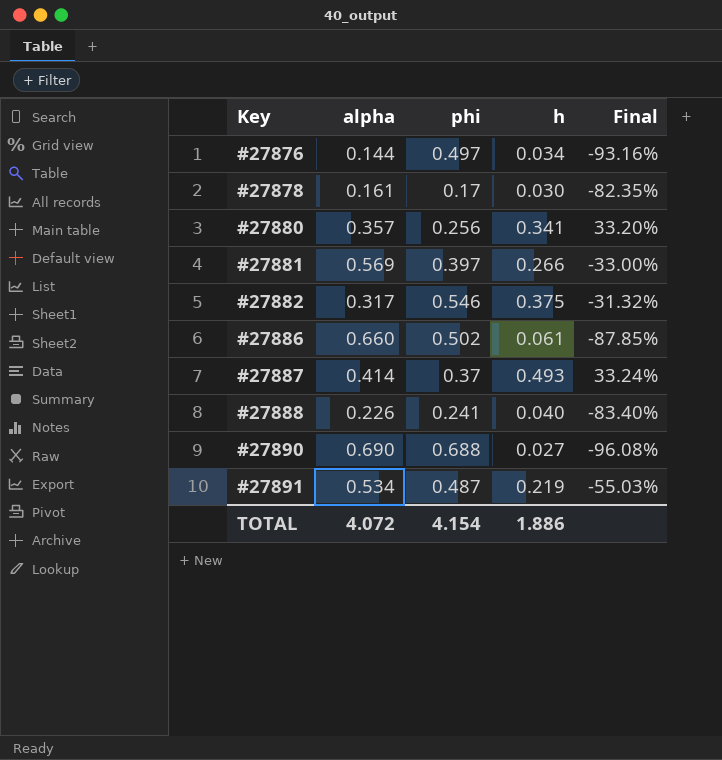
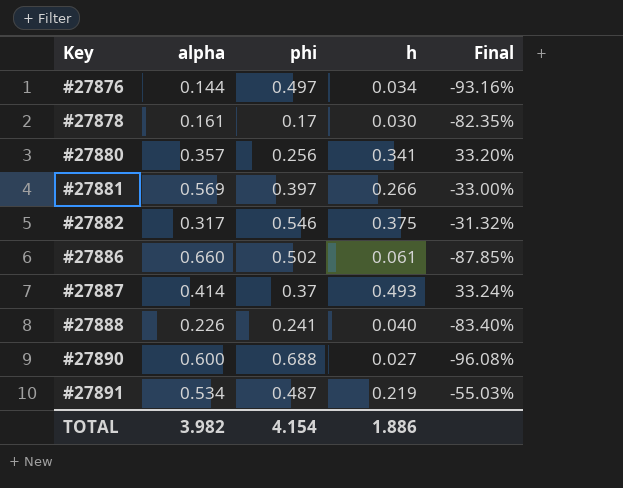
#27890 | alpha: 0.690 -> 0.600
TOTAL | alpha: 4.072 -> 3.982

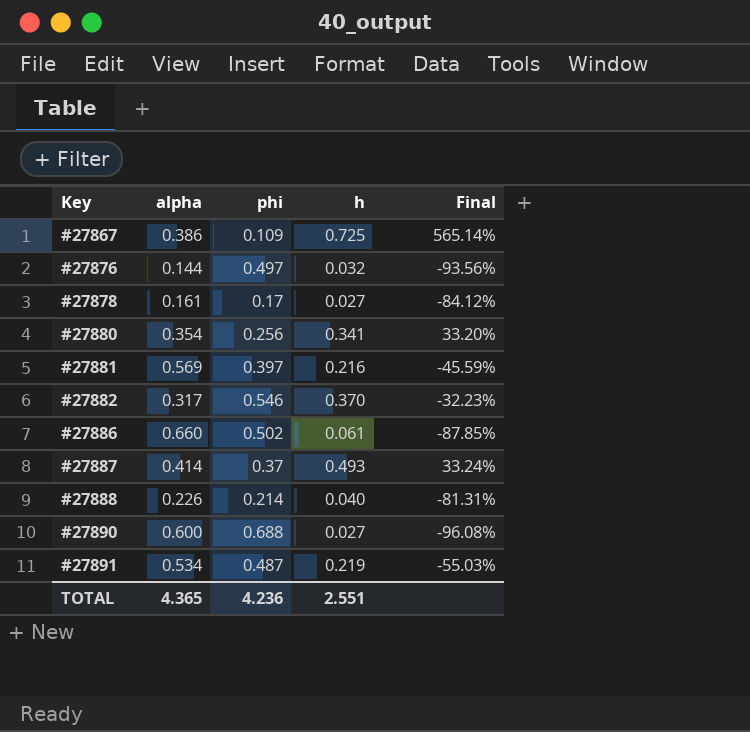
row #27867: none -> 0.386 | 0.109 | 0.725 | 565.14%
#27876 | h: 0.034 -> 0.032
#27876 | Final: -93.16% -> -93.56%
#27878 | h: 0.030 -> 0.027
#27878 | Final: -82.35% -> -84.12%
#27880 | alpha: 0.357 -> 0.354
#27881 | h: 0.266 -> 0.216
#27881 | Final: -33.00% -> -45.59%
#27882 | h: 0.375 -> 0.370
#27882 | Final: -31.32% -> -32.23%
#27888 | phi: 0.241 -> 0.214
#27888 | Final: -83.40% -> -81.31%
TOTAL | alpha: 3.982 -> 4.365
TOTAL | phi: 4.154 -> 4.236
TOTAL | h: 1.886 -> 2.551

